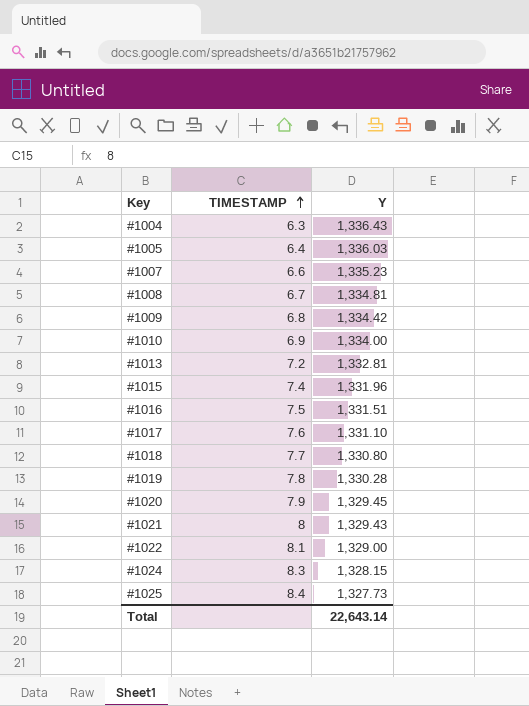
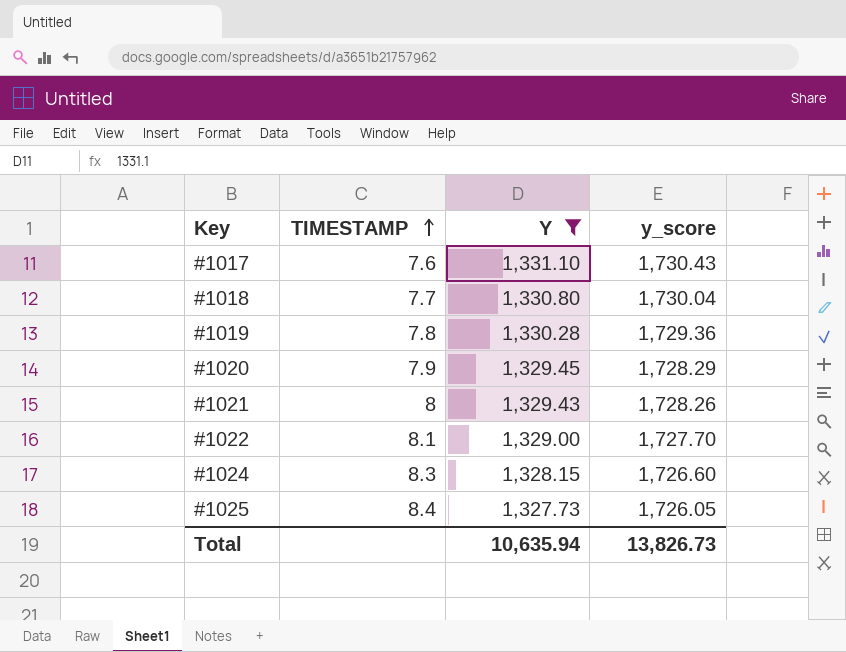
filter: none -> Y <= 1,331.10
column y_score | formula: none -> [Y] * 1.3
Total | Y: 22,643.14 -> 10,635.94

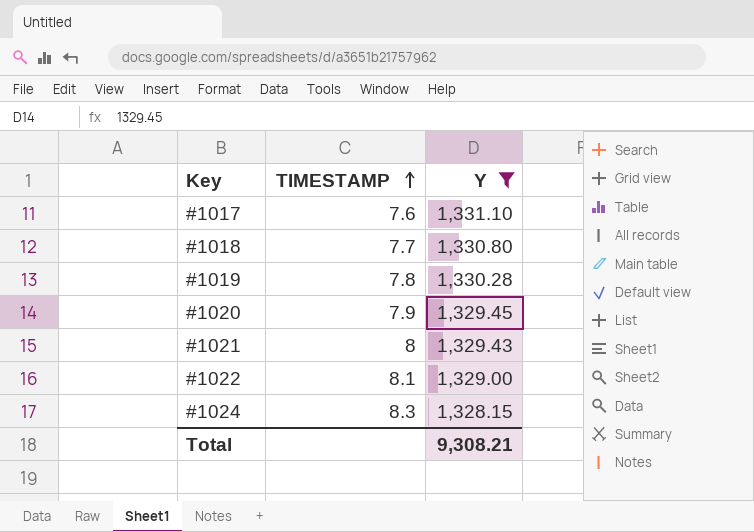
column y_score | formula: [Y] * 1.3 -> none
row #1025: 8.4 | 1,327.73 | 1,726.05 -> none
Total | Y: 10,635.94 -> 9,308.21

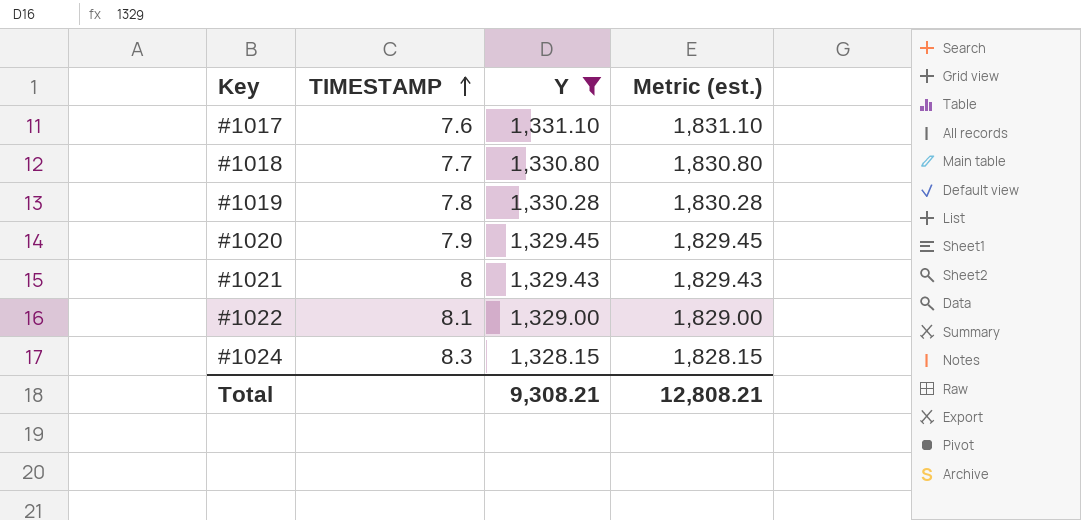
column Metric (est.) | formula: none -> [Y] + 500

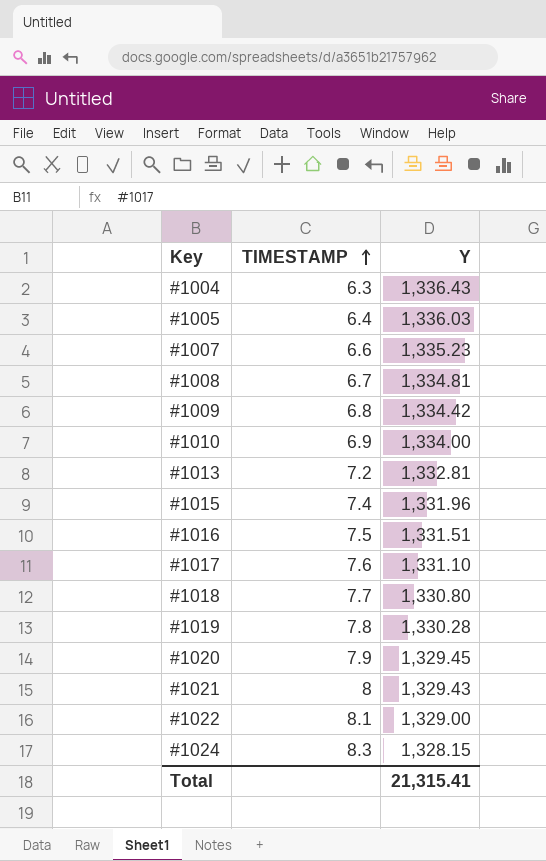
filter: Y <= 1,331.10 -> none
column Metric (est.) | formula: [Y] + 500 -> none
Total | Y: 9,308.21 -> 21,315.41

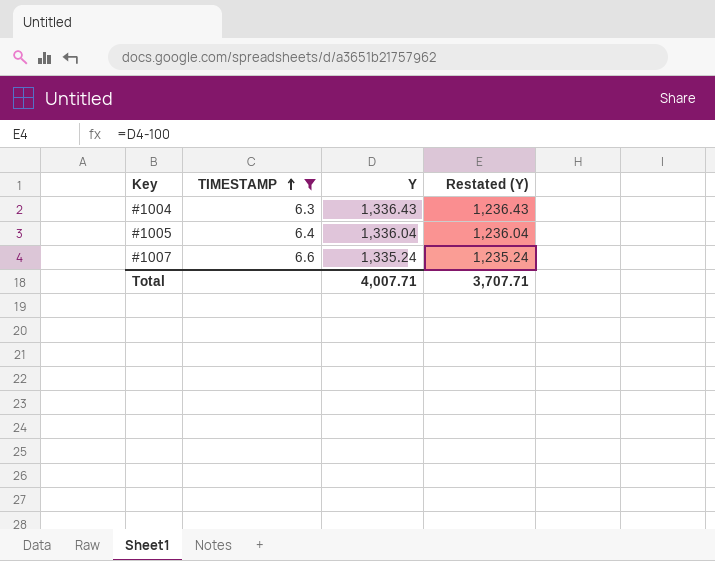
filter: none -> TIMESTAMP <= 6.6
column Restated (Y) | formula: none -> [Y] - 100
#1005 | Y: 1,336.03 -> 1,336.04
#1007 | Y: 1,335.23 -> 1,335.24
Total | Y: 21,315.41 -> 4,007.71

